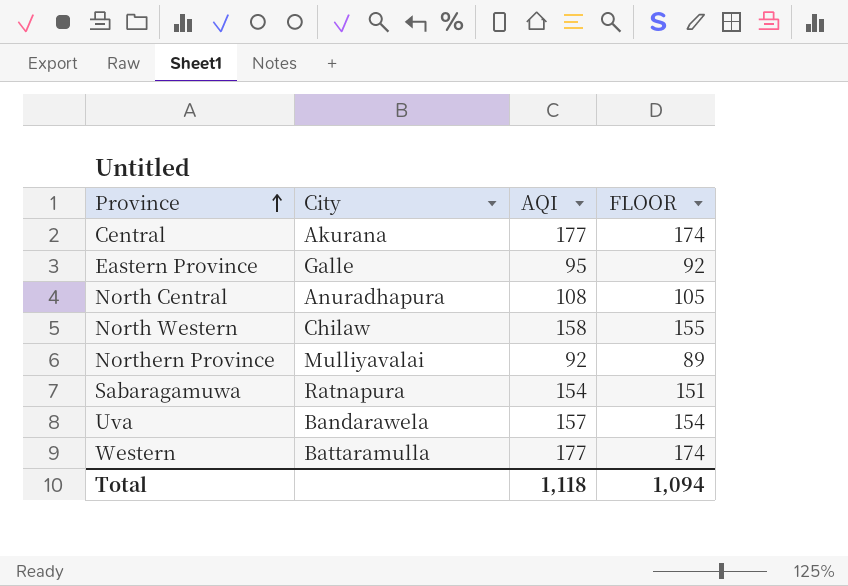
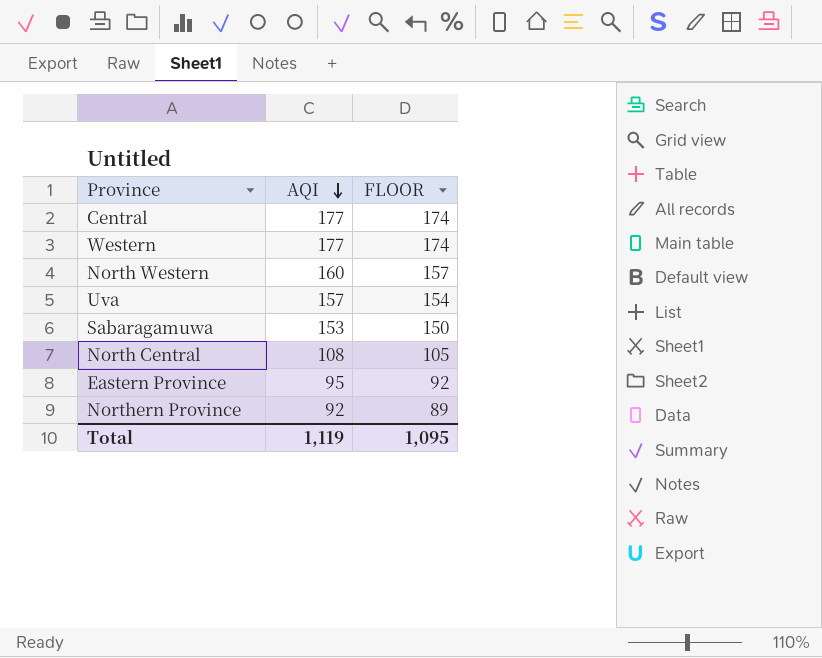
row order: Province ascending -> AQI descending
column City | position: 2 -> none
North Western | AQI: 158 -> 160
North Western | FLOOR: 155 -> 157
Sabaragamuwa | AQI: 154 -> 153
Sabaragamuwa | FLOOR: 151 -> 150
Total | AQI: 1,118 -> 1,119
Total | FLOOR: 1,094 -> 1,095

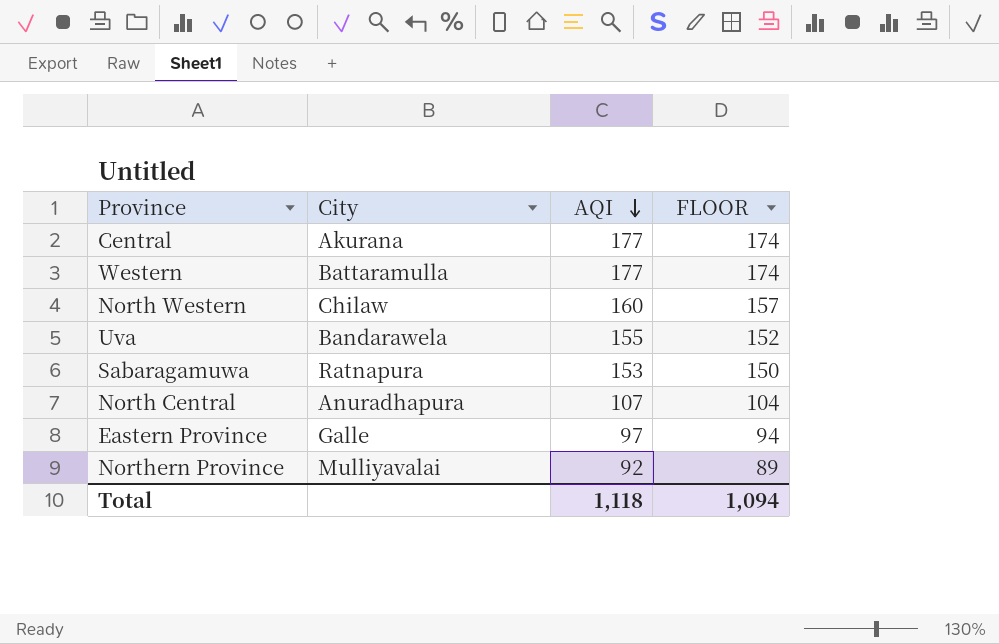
column City | position: none -> 2
Uva | AQI: 157 -> 155
Uva | FLOOR: 154 -> 152
North Central | AQI: 108 -> 107
North Central | FLOOR: 105 -> 104
Eastern Province | AQI: 95 -> 97
Eastern Province | FLOOR: 92 -> 94
Total | AQI: 1,119 -> 1,118
Total | FLOOR: 1,095 -> 1,094

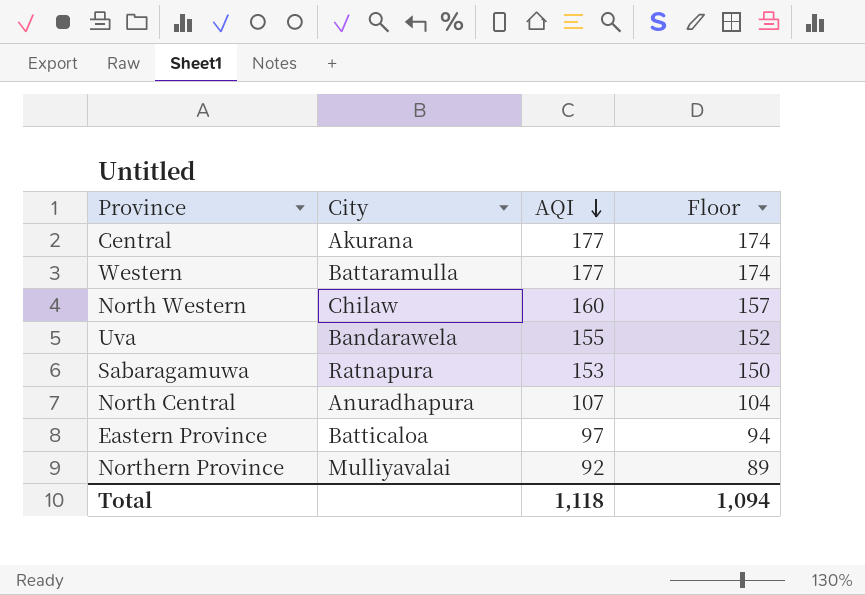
column name: FLOOR -> Floor
Eastern Province | City: Galle -> Batticaloa

